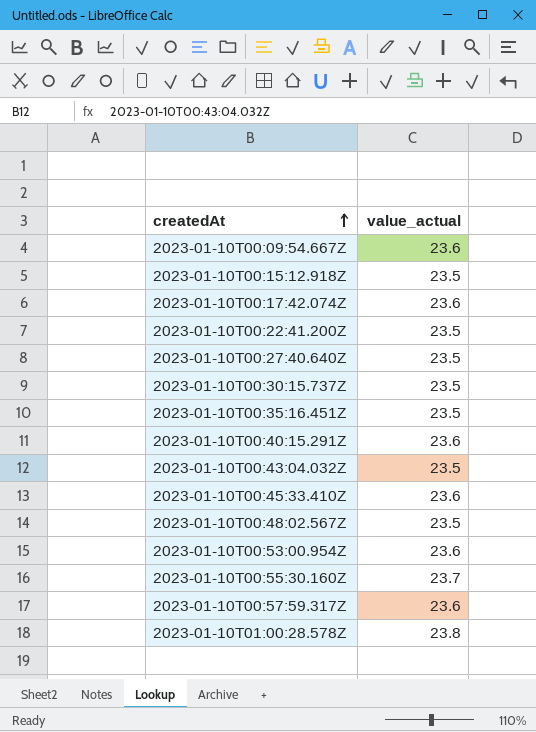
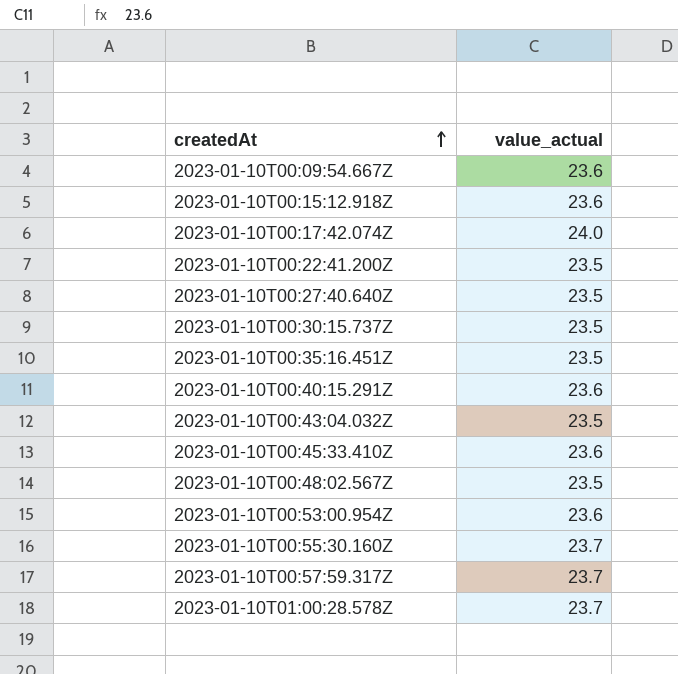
2023-01-10T00:15:12.918Z | value_actual: 23.5 -> 23.6
2023-01-10T00:17:42.074Z | value_actual: 23.6 -> 24.0
2023-01-10T00:57:59.317Z | value_actual: 23.6 -> 23.7
2023-01-10T01:00:28.578Z | value_actual: 23.8 -> 23.7

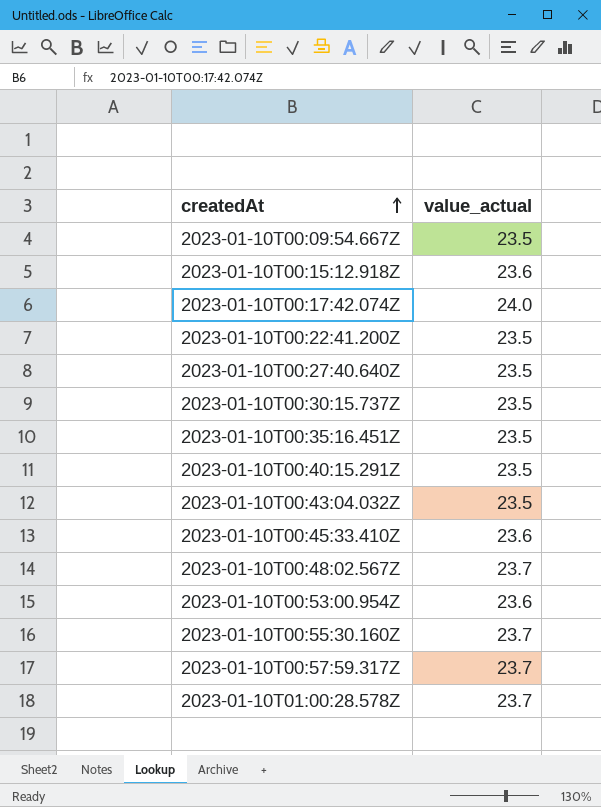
2023-01-10T00:09:54.667Z | value_actual: 23.6 -> 23.5
2023-01-10T00:40:15.291Z | value_actual: 23.6 -> 23.5
2023-01-10T00:48:02.567Z | value_actual: 23.5 -> 23.7

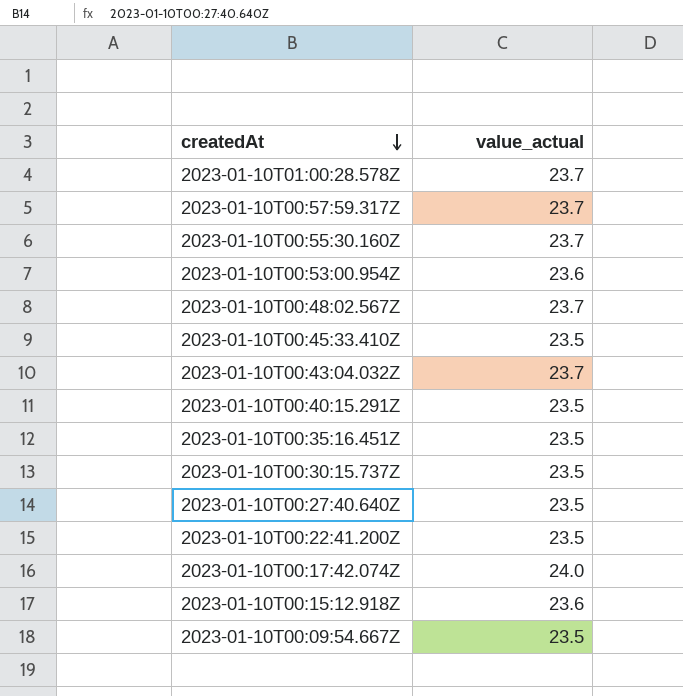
row order: createdAt ascending -> createdAt descending
2023-01-10T00:45:33.410Z | value_actual: 23.6 -> 23.5
2023-01-10T00:43:04.032Z | value_actual: 23.5 -> 23.7

